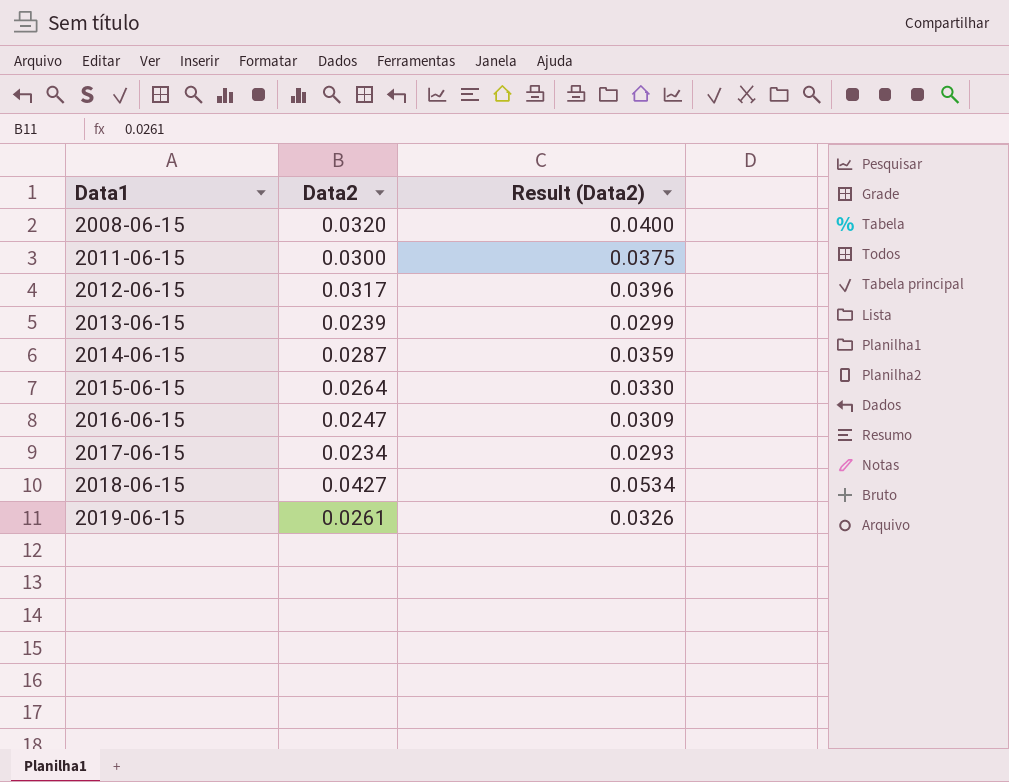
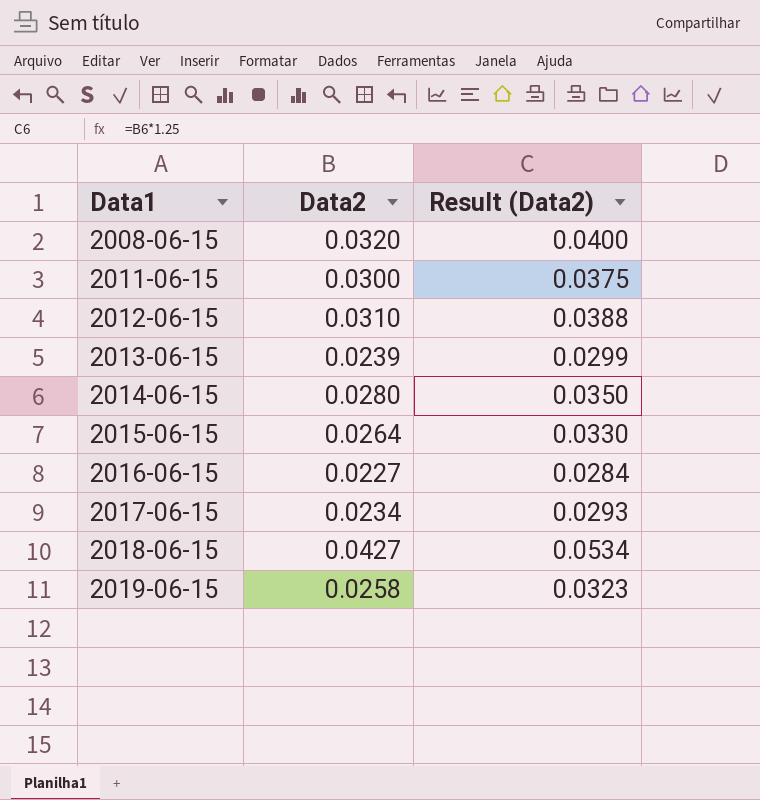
2012-06-15 | Data2: 0.0317 -> 0.0310
2012-06-15 | Result (Data2): 0.0396 -> 0.0388
2014-06-15 | Data2: 0.0287 -> 0.0280
2014-06-15 | Result (Data2): 0.0359 -> 0.0350
2016-06-15 | Data2: 0.0247 -> 0.0227
2016-06-15 | Result (Data2): 0.0309 -> 0.0284
2019-06-15 | Data2: 0.0261 -> 0.0258
2019-06-15 | Result (Data2): 0.0326 -> 0.0323

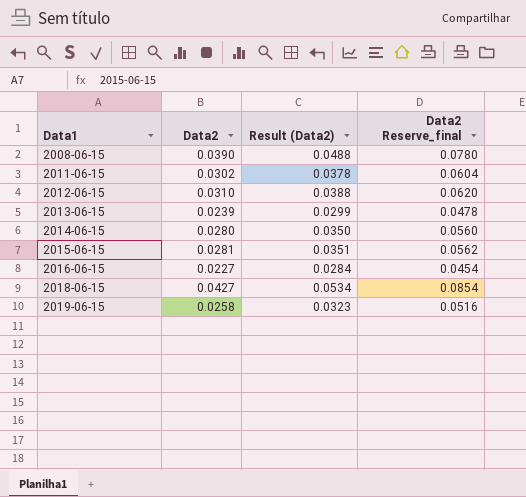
column Data2 Reserve_final | formula: none -> [Data2] * 2
row 2017-06-15: 0.0234 | 0.0293 -> none
2008-06-15 | Data2: 0.0320 -> 0.0390
2008-06-15 | Result (Data2): 0.0400 -> 0.0488
2011-06-15 | Data2: 0.0300 -> 0.0302
2011-06-15 | Result (Data2): 0.0375 -> 0.0378
2015-06-15 | Data2: 0.0264 -> 0.0281
2015-06-15 | Result (Data2): 0.0330 -> 0.0351

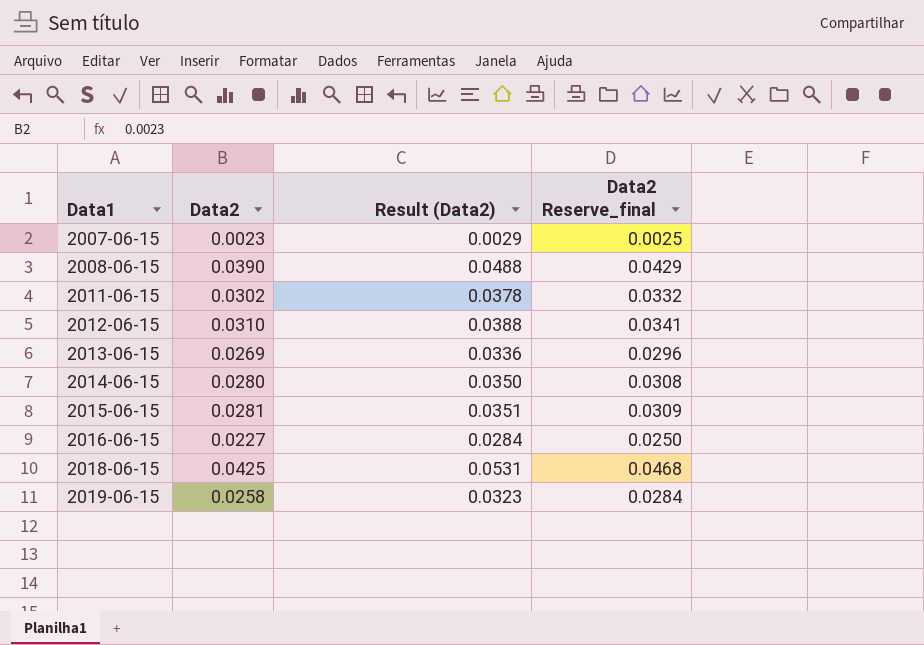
column Data2 Reserve_final | formula: [Data2] * 2 -> [Data2] * 1.1
row 2007-06-15: none -> 0.0023 | 0.0029 | 0.0025
2013-06-15 | Data2: 0.0239 -> 0.0269
2013-06-15 | Result (Data2): 0.0299 -> 0.0336
2018-06-15 | Data2: 0.0427 -> 0.0425
2018-06-15 | Result (Data2): 0.0534 -> 0.0531

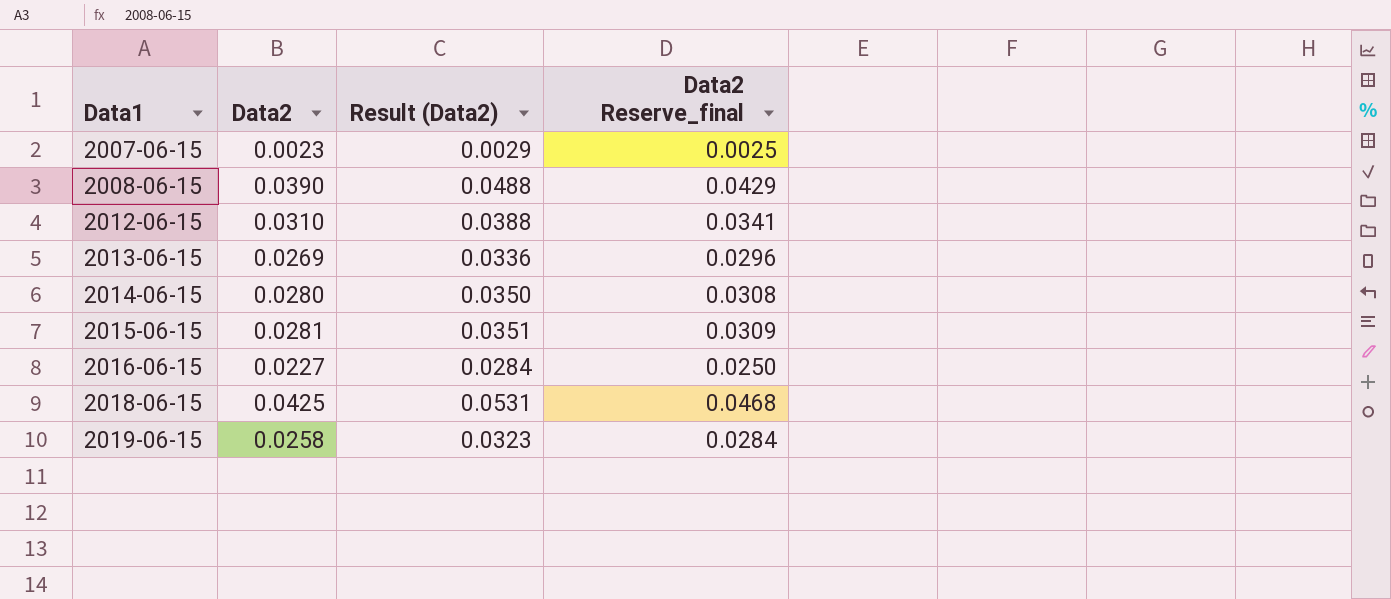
row 2011-06-15: 0.0302 | 0.0378 | 0.0332 -> none

